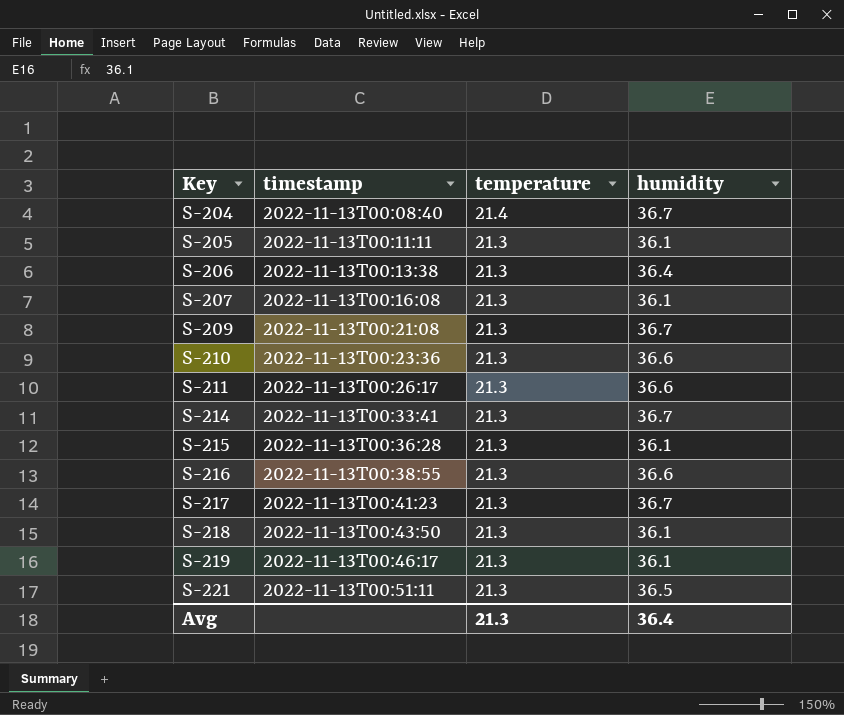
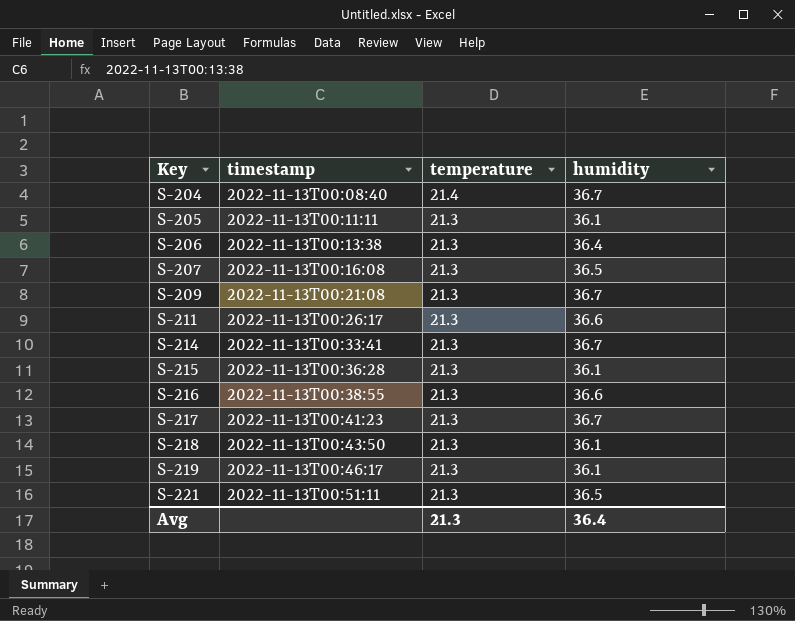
row S-210: 2022-11-13T00:23:36 | 21.3 | 36.6 -> none
S-207 | humidity: 36.1 -> 36.5

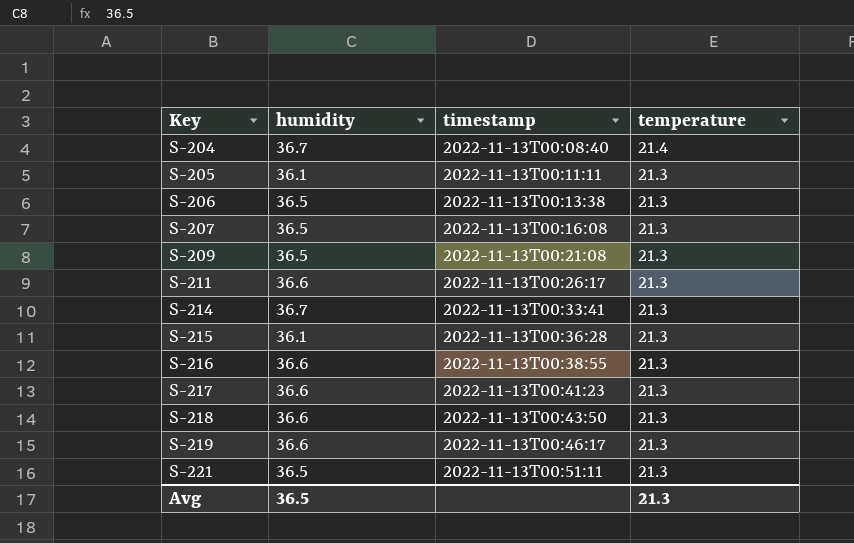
column humidity | position: 4 -> 2
S-206 | humidity: 36.4 -> 36.5
S-209 | humidity: 36.7 -> 36.5
S-217 | humidity: 36.7 -> 36.6
S-218 | humidity: 36.1 -> 36.6
S-219 | humidity: 36.1 -> 36.6
Avg | humidity: 36.4 -> 36.5

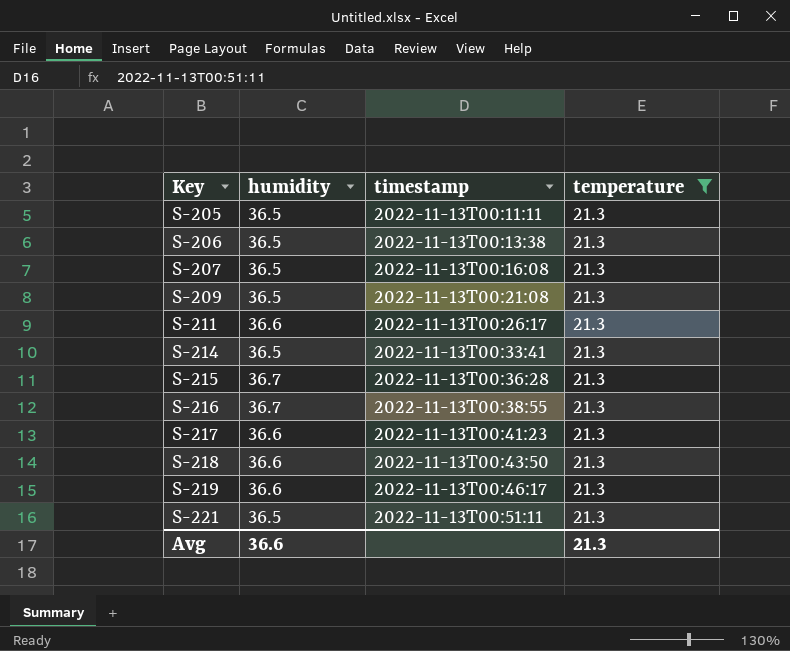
filter: none -> temperature = 21.3
S-205 | humidity: 36.1 -> 36.5
S-214 | humidity: 36.7 -> 36.5
S-215 | humidity: 36.1 -> 36.7
S-216 | humidity: 36.6 -> 36.7
Avg | humidity: 36.5 -> 36.6

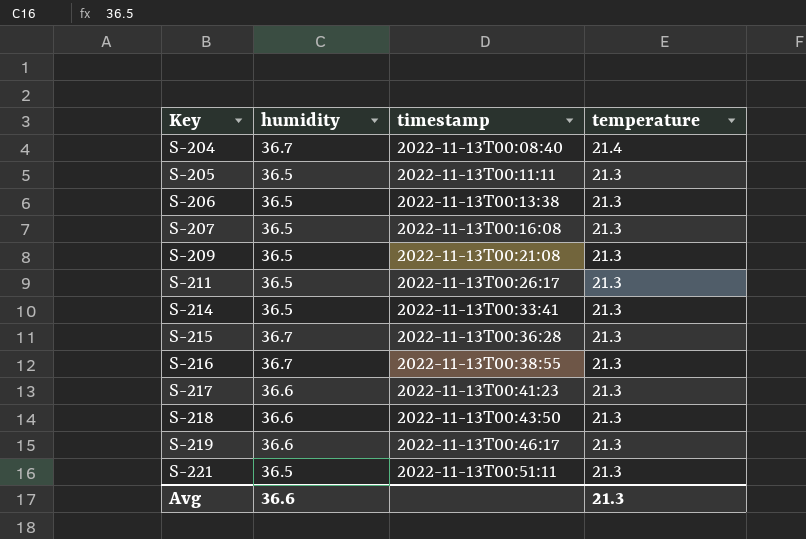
filter: temperature = 21.3 -> none
S-211 | humidity: 36.6 -> 36.5

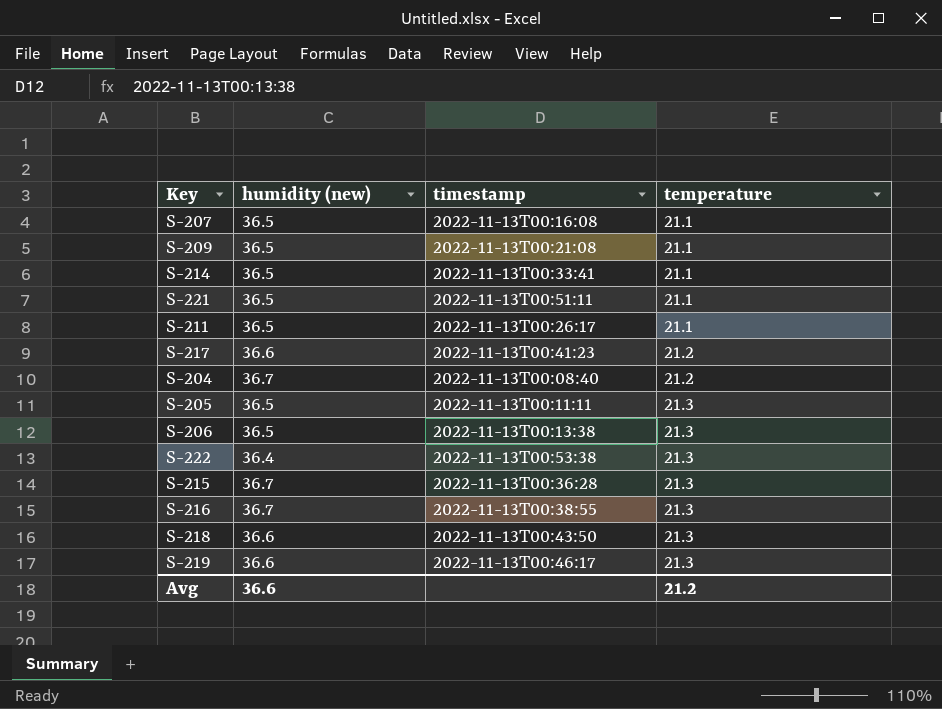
row order: Key ascending -> temperature ascending
column name: humidity -> humidity (new)
S-207 | temperature: 21.3 -> 21.1
S-209 | temperature: 21.3 -> 21.1
S-214 | temperature: 21.3 -> 21.1
S-221 | temperature: 21.3 -> 21.1
S-211 | temperature: 21.3 -> 21.1
S-217 | temperature: 21.3 -> 21.2
S-204 | temperature: 21.4 -> 21.2
row S-222: none -> 36.4 | 2022-11-13T00:53:38 | 21.3
Avg | temperature: 21.3 -> 21.2

